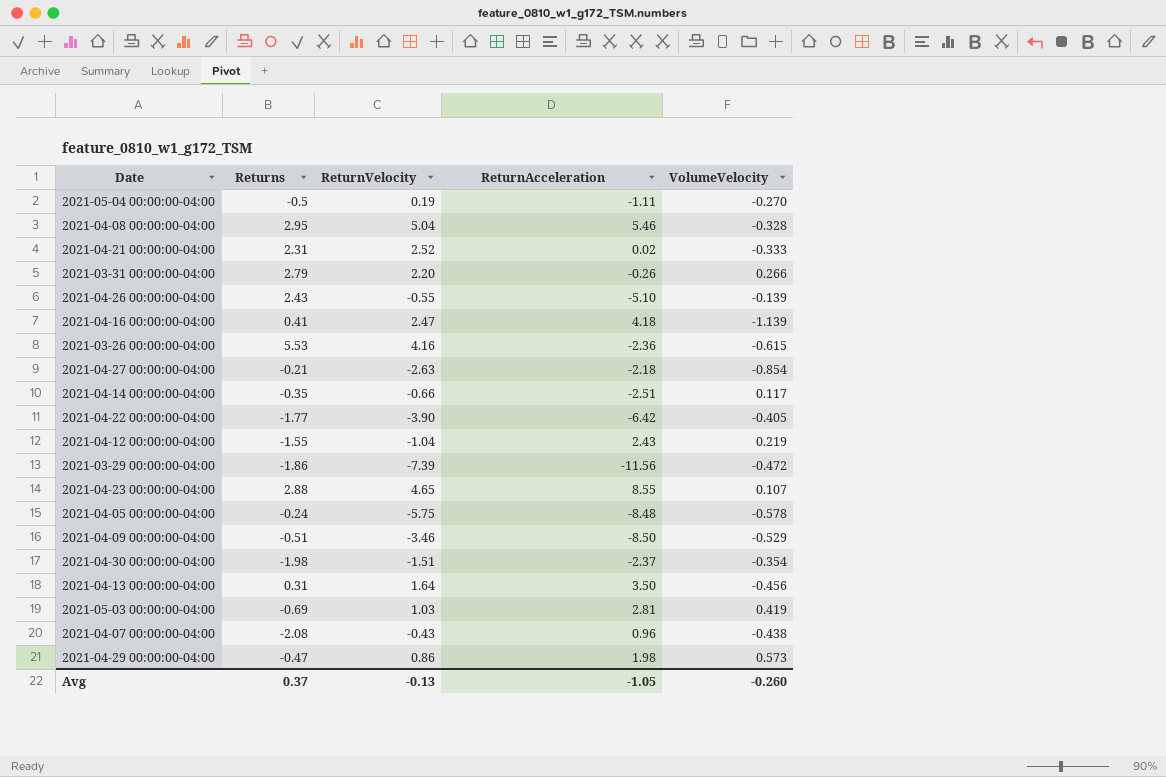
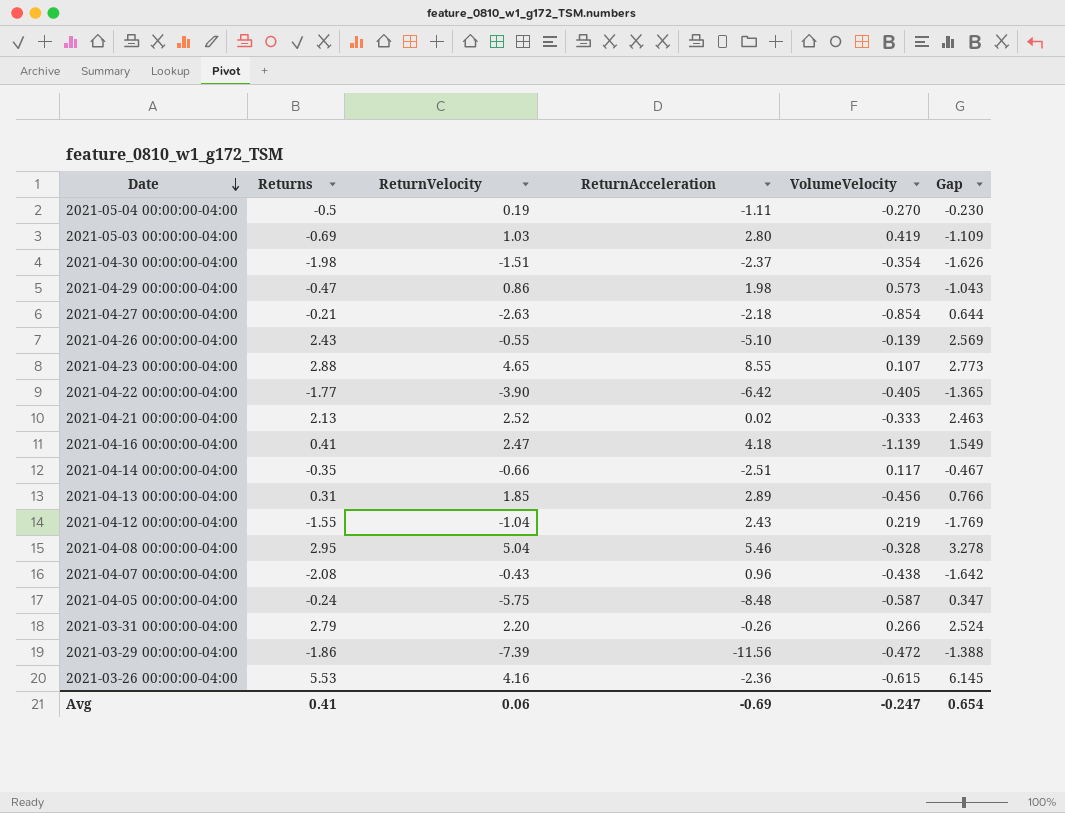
row order: none -> Date descending
column Gap | formula: none -> [Returns] - [VolumeVelocity]
row 2021-04-09 00:00:00-04:00: -0.51 | -3.46 | -8.50 | -0.529 -> none
2021-05-03 00:00:00-04:00 | ReturnAcceleration: 2.81 -> 2.80
2021-04-21 00:00:00-04:00 | Returns: 2.31 -> 2.13
2021-04-13 00:00:00-04:00 | ReturnVelocity: 1.64 -> 1.85
2021-04-13 00:00:00-04:00 | ReturnAcceleration: 3.50 -> 2.89
2021-04-05 00:00:00-04:00 | VolumeVelocity: -0.578 -> -0.587
Avg | Returns: 0.37 -> 0.41
Avg | ReturnVelocity: -0.13 -> 0.06
Avg | ReturnAcceleration: -1.05 -> -0.69
Avg | VolumeVelocity: -0.260 -> -0.247

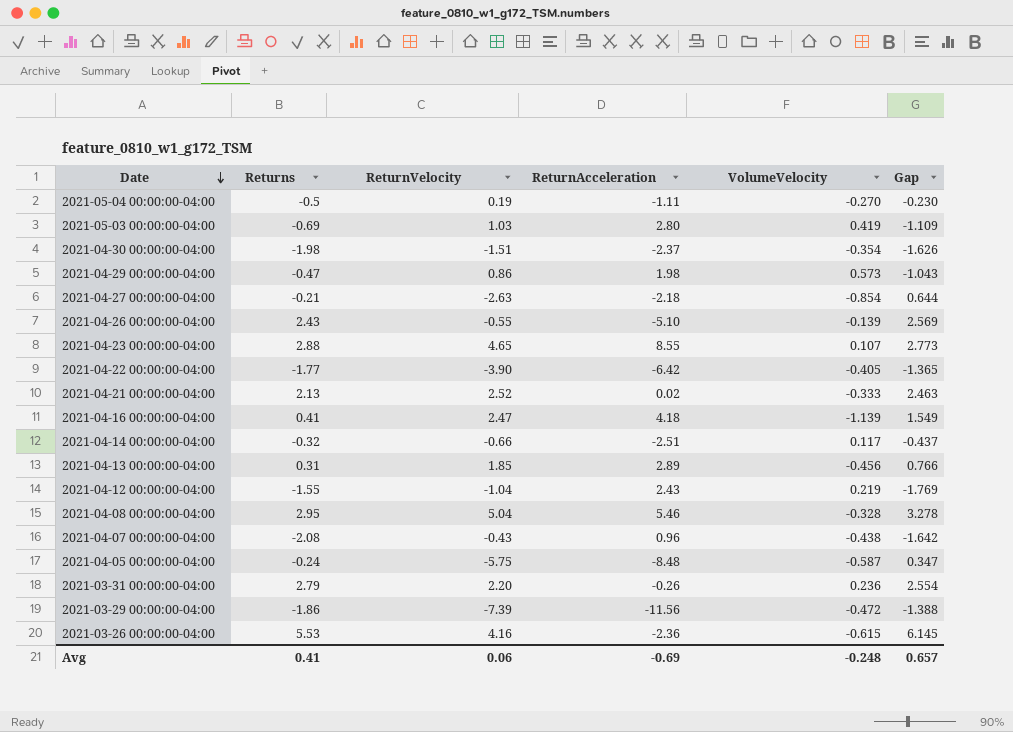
2021-04-14 00:00:00-04:00 | Returns: -0.35 -> -0.32
2021-04-14 00:00:00-04:00 | Gap: -0.467 -> -0.437
2021-03-31 00:00:00-04:00 | VolumeVelocity: 0.266 -> 0.236
2021-03-31 00:00:00-04:00 | Gap: 2.524 -> 2.554
Avg | VolumeVelocity: -0.247 -> -0.248
Avg | Gap: 0.654 -> 0.657

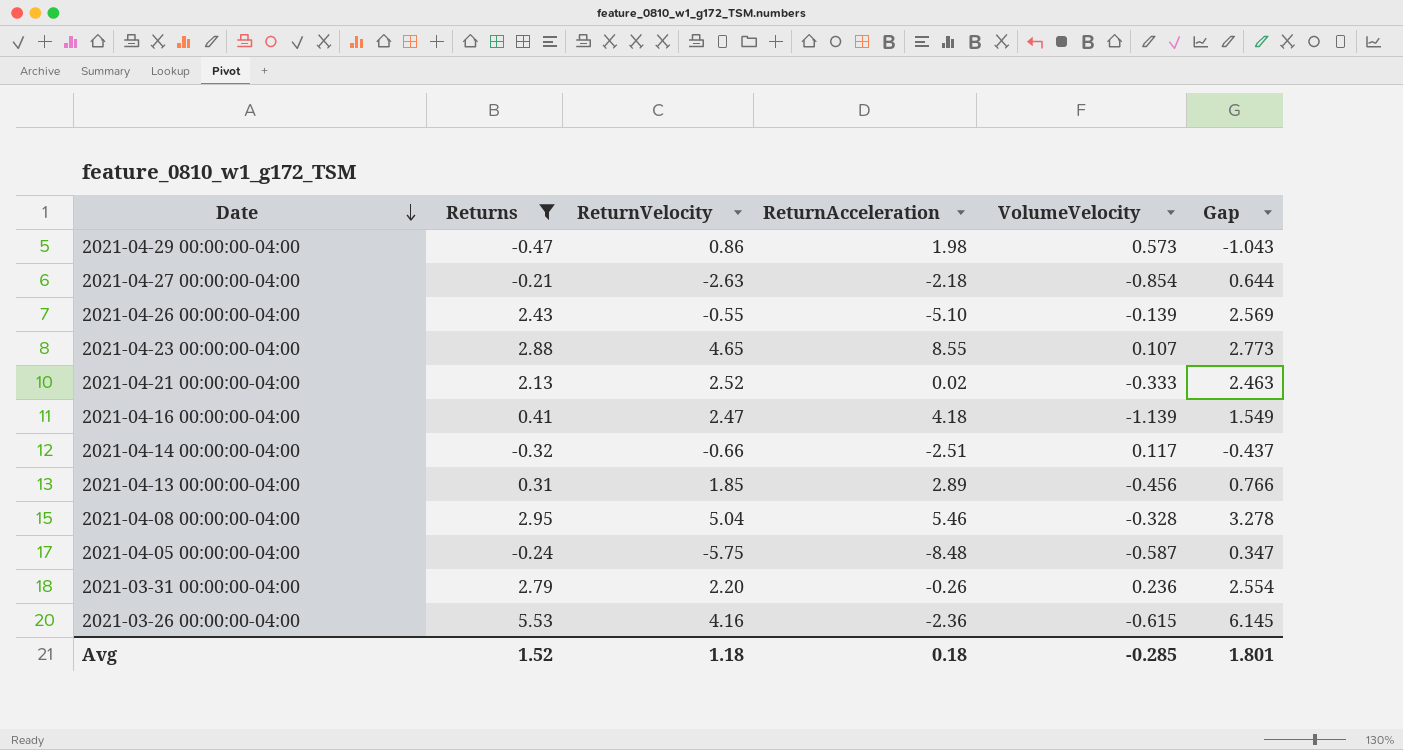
filter: none -> Returns >= -0.47
Avg | Returns: 0.41 -> 1.52
Avg | ReturnVelocity: 0.06 -> 1.18
Avg | ReturnAcceleration: -0.69 -> 0.18
Avg | VolumeVelocity: -0.248 -> -0.285
Avg | Gap: 0.657 -> 1.801

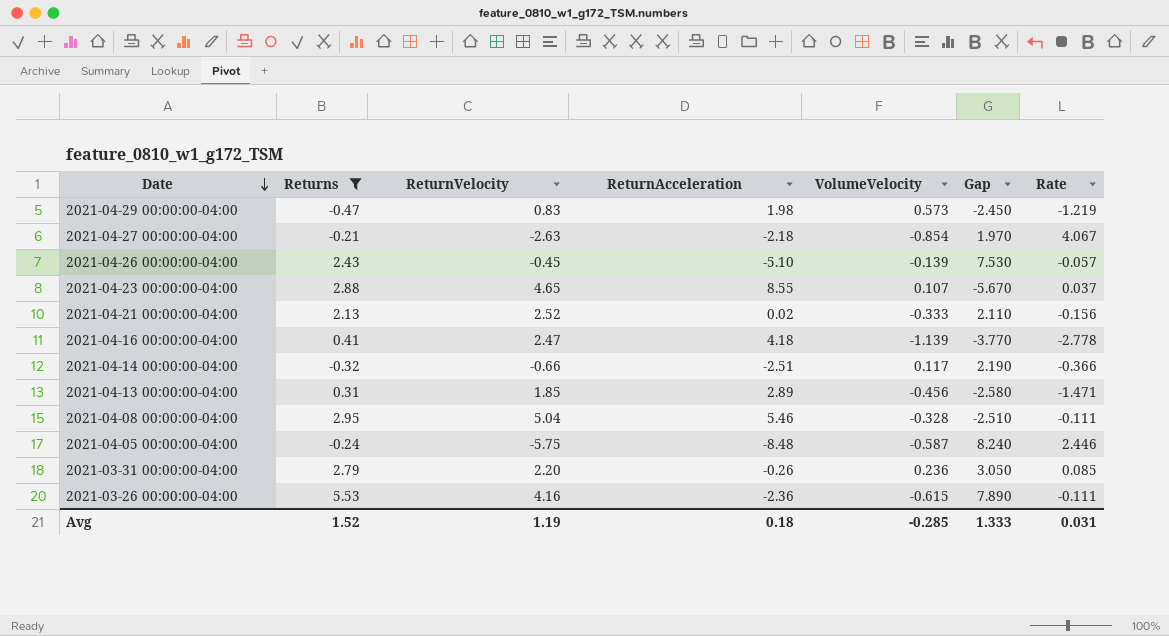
column Gap | formula: [Returns] - [VolumeVelocity] -> [Returns] - [ReturnAcceleration]
column Rate | formula: none -> [VolumeVelocity] / [Returns]
2021-04-29 00:00:00-04:00 | ReturnVelocity: 0.86 -> 0.83
2021-04-26 00:00:00-04:00 | ReturnVelocity: -0.55 -> -0.45
Avg | ReturnVelocity: 1.18 -> 1.19
Avg | Gap: 1.801 -> 1.333

